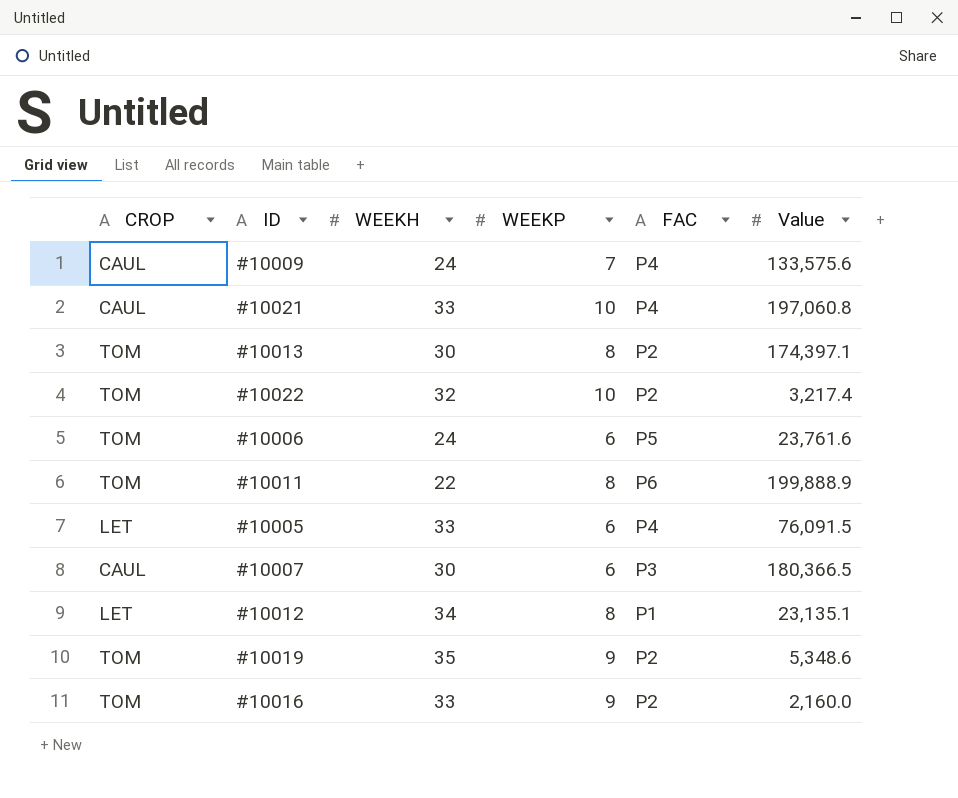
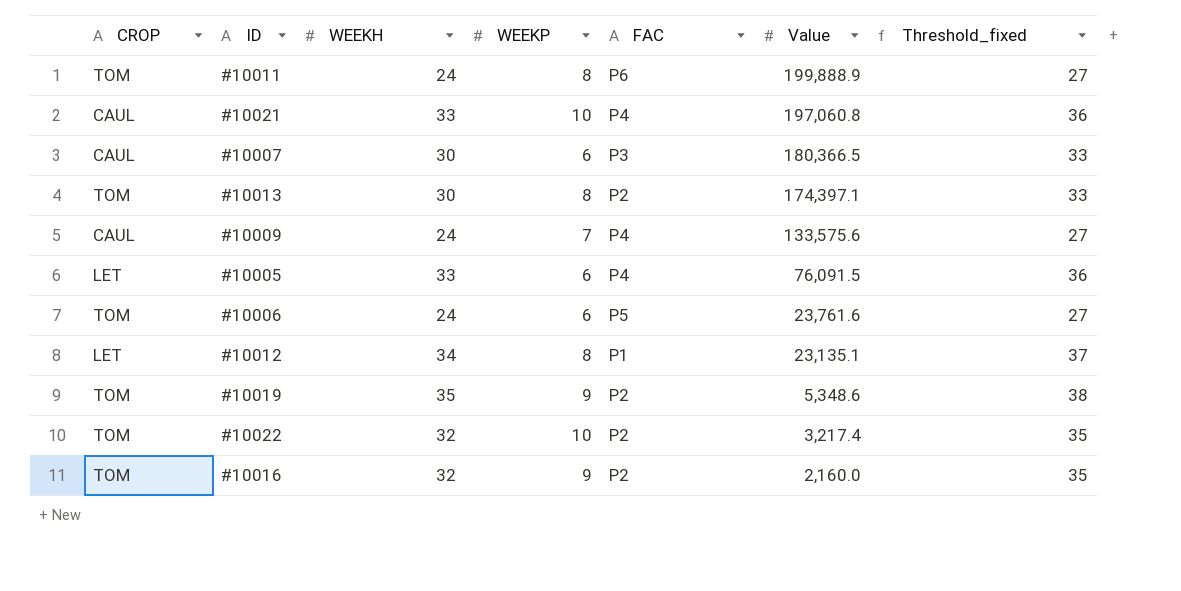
row order: none -> Value descending
column Threshold_fixed | formula: none -> [WEEKH] + 3
#10011 | WEEKH: 22 -> 24
#10016 | WEEKH: 33 -> 32

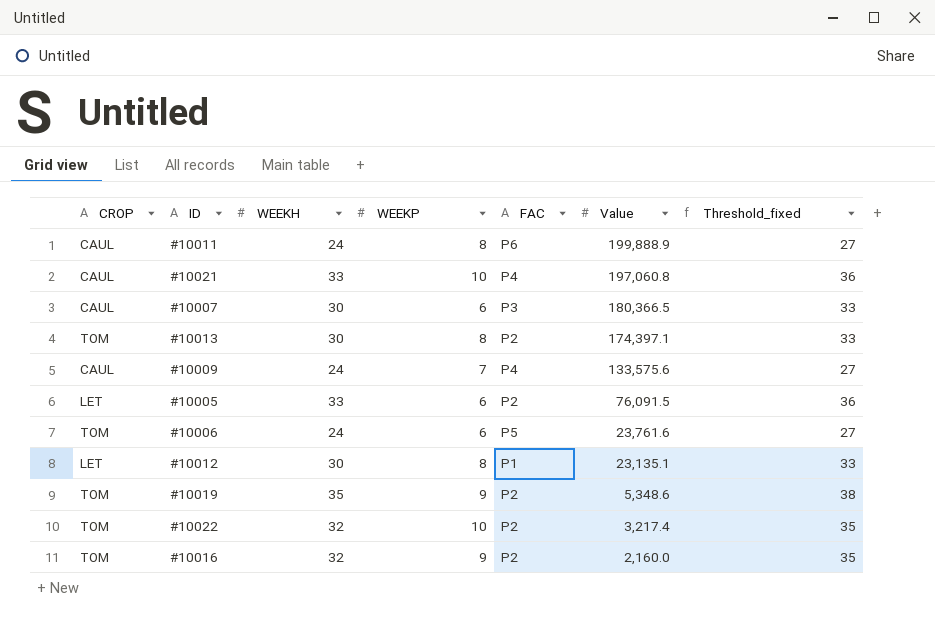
#10011 | CROP: TOM -> CAUL
#10005 | FAC: P4 -> P2
#10012 | WEEKH: 34 -> 30
#10012 | Threshold_fixed: 37 -> 33

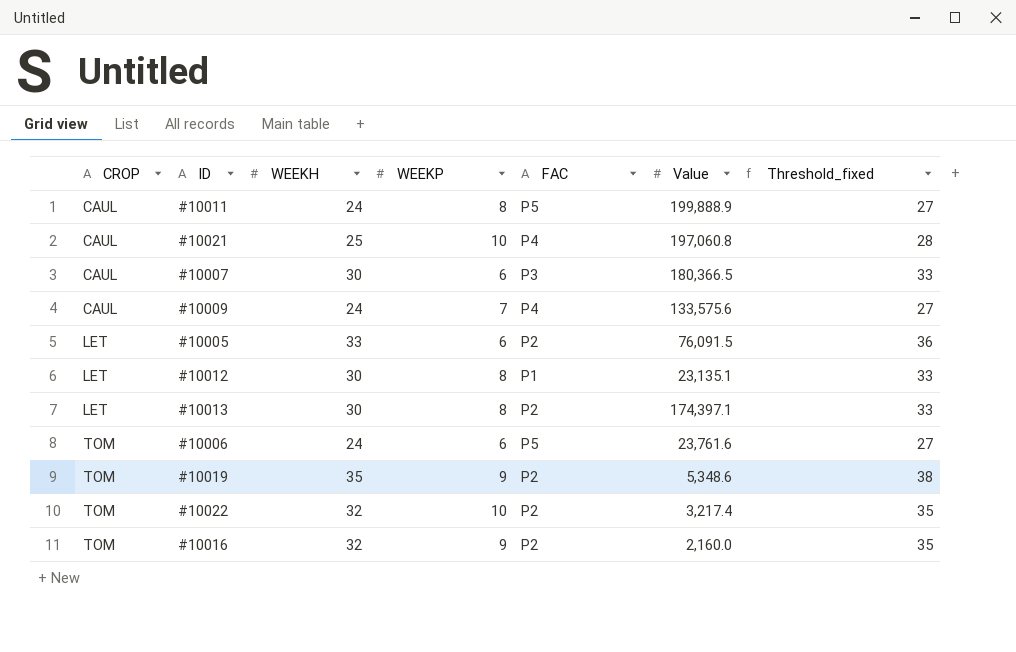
row order: Value descending -> CROP ascending
#10011 | FAC: P6 -> P5
#10021 | WEEKH: 33 -> 25
#10021 | Threshold_fixed: 36 -> 28
#10013 | CROP: TOM -> LET

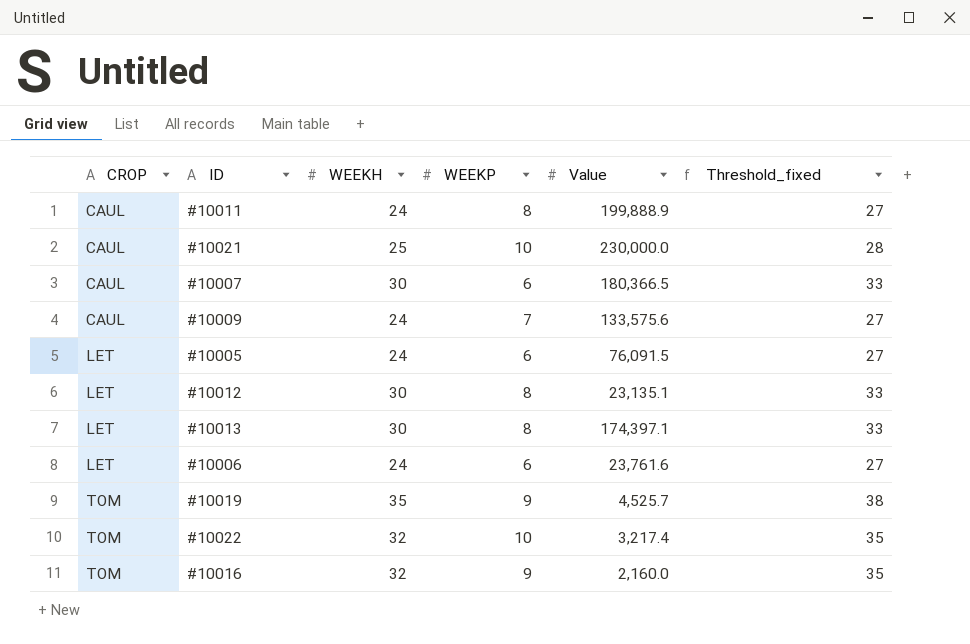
column FAC | position: 5 -> none
#10021 | Value: 197,060.8 -> 230,000.0
#10005 | WEEKH: 33 -> 24
#10005 | Threshold_fixed: 36 -> 27
#10006 | CROP: TOM -> LET
#10019 | Value: 5,348.6 -> 4,525.7

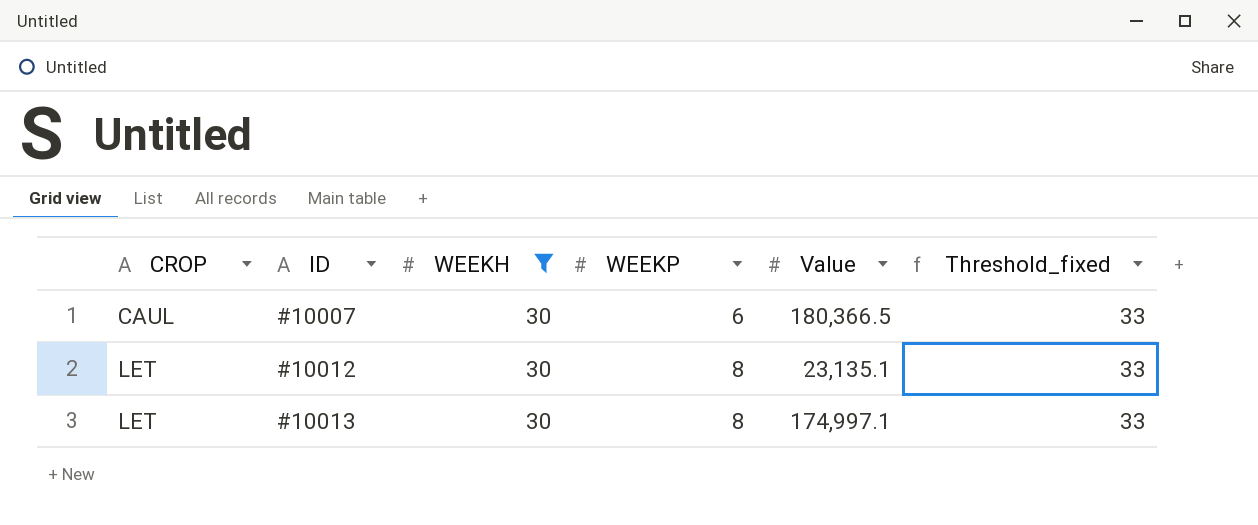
filter: none -> WEEKH = 30
#10013 | Value: 174,397.1 -> 174,997.1

